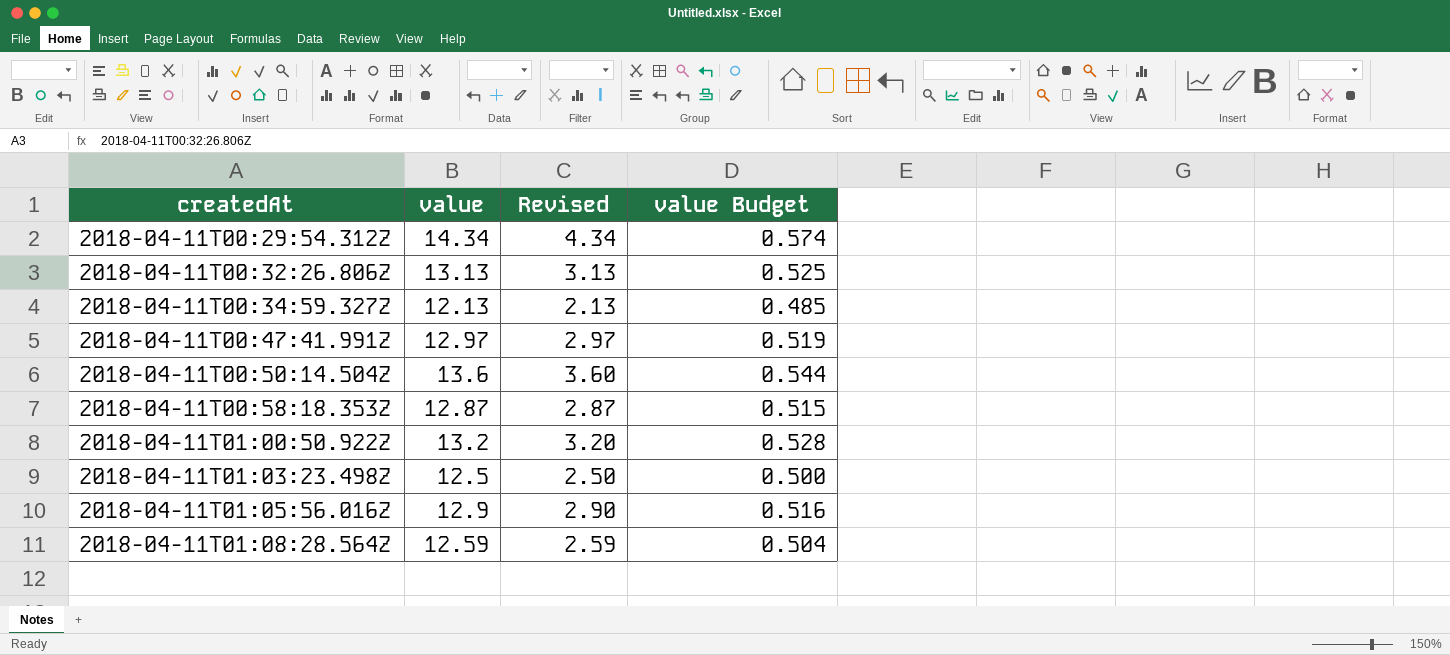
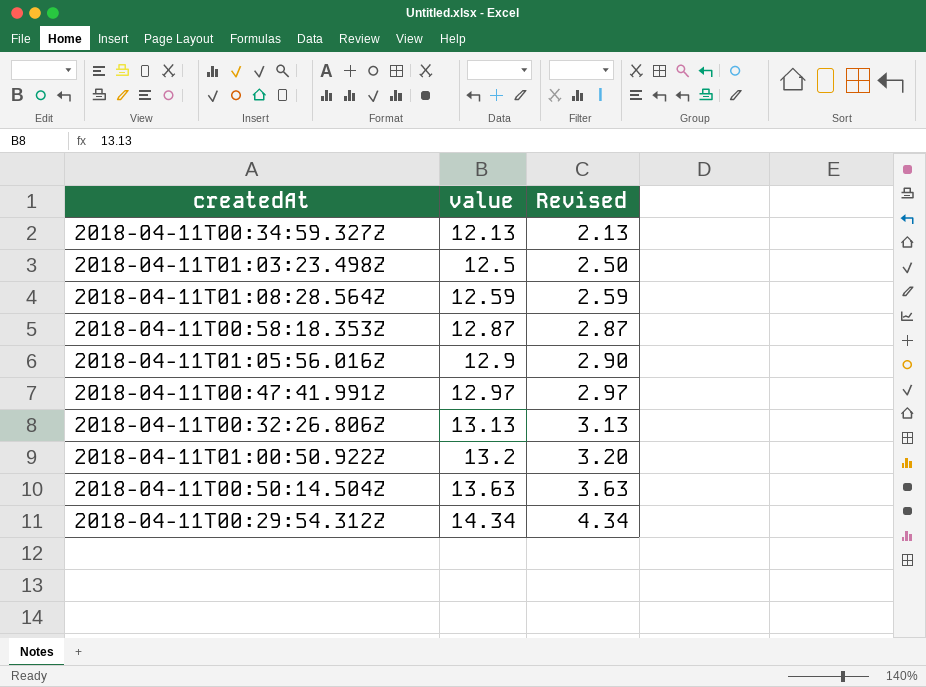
row order: createdAt ascending -> value ascending
column value Budget | formula: [value] * 0.04 -> none
2018-04-11T00:50:14.504Z | value: 13.6 -> 13.63
2018-04-11T00:50:14.504Z | Revised: 3.60 -> 3.63

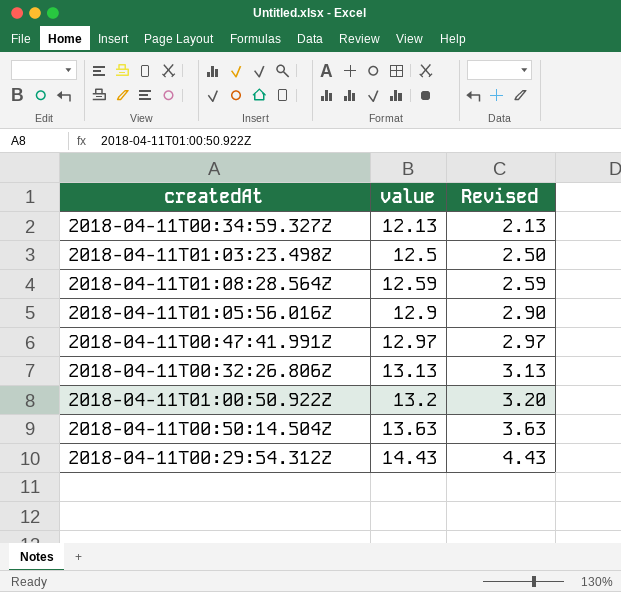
row 2018-04-11T00:58:18.353Z: 12.87 | 2.87 -> none
2018-04-11T00:29:54.312Z | value: 14.34 -> 14.43
2018-04-11T00:29:54.312Z | Revised: 4.34 -> 4.43

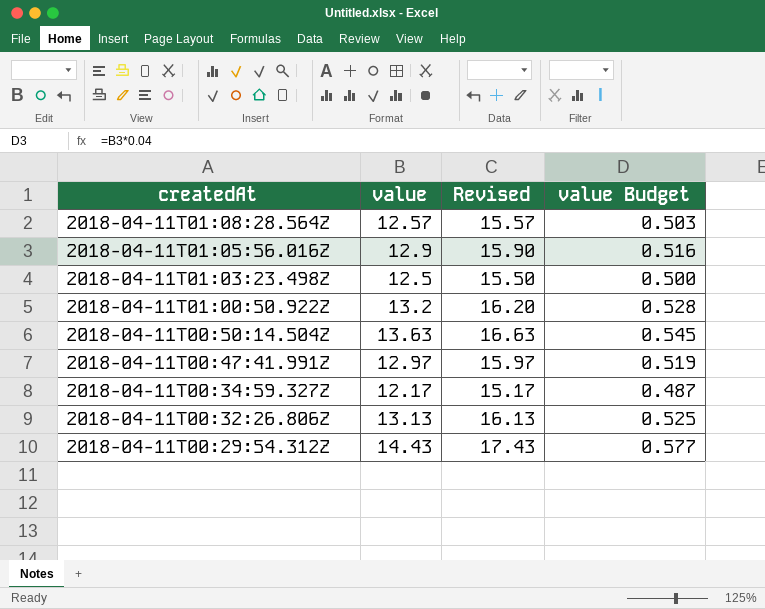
row order: value ascending -> createdAt descending
column Revised | formula: [value] - 10 -> [value] + 3
column value Budget | formula: none -> [value] * 0.04
2018-04-11T01:08:28.564Z | value: 12.59 -> 12.57
2018-04-11T00:34:59.327Z | value: 12.13 -> 12.17

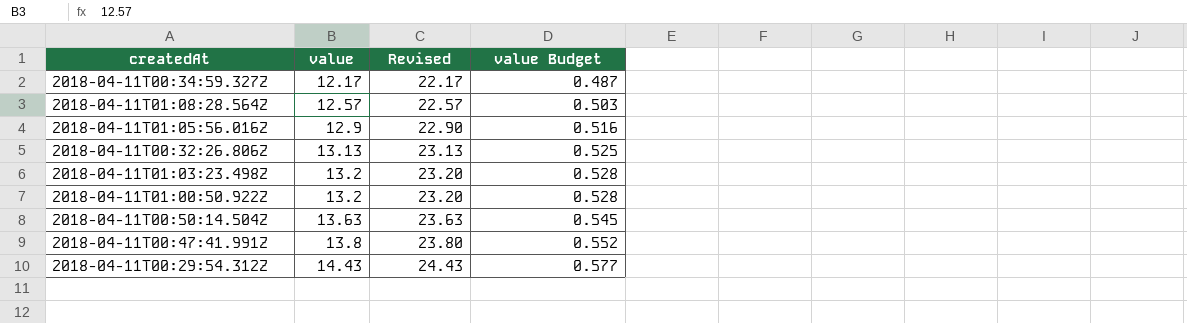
row order: createdAt descending -> value ascending
column Revised | formula: [value] + 3 -> [value] + 10
2018-04-11T01:03:23.498Z | value: 12.5 -> 13.2
2018-04-11T01:03:23.498Z | value Budget: 0.500 -> 0.528
2018-04-11T00:47:41.991Z | value: 12.97 -> 13.8
2018-04-11T00:47:41.991Z | value Budget: 0.519 -> 0.552

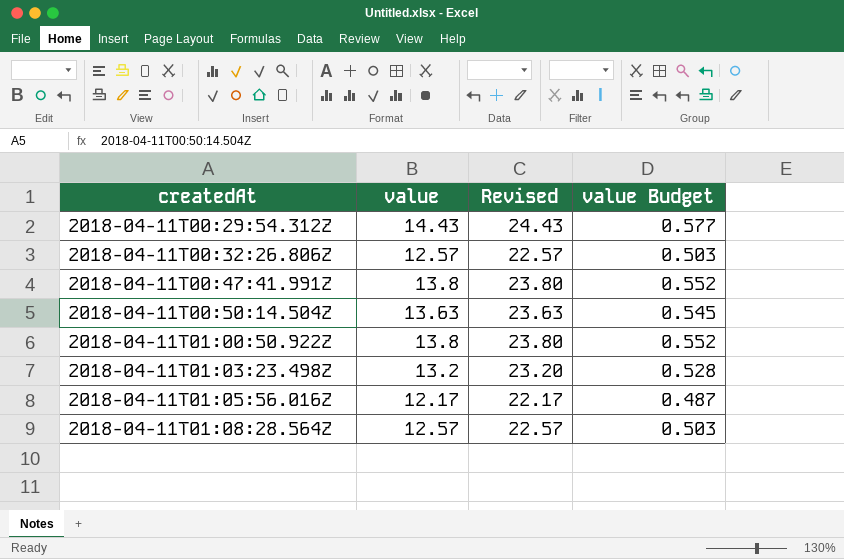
row order: value ascending -> createdAt ascending
row 2018-04-11T00:34:59.327Z: 12.17 | 22.17 | 0.487 -> none
2018-04-11T00:32:26.806Z | value: 13.13 -> 12.57
2018-04-11T00:32:26.806Z | Revised: 23.13 -> 22.57
2018-04-11T00:32:26.806Z | value Budget: 0.525 -> 0.503
2018-04-11T01:00:50.922Z | value: 13.2 -> 13.8
2018-04-11T01:00:50.922Z | Revised: 23.20 -> 23.80
2018-04-11T01:00:50.922Z | value Budget: 0.528 -> 0.552
2018-04-11T01:05:56.016Z | value: 12.9 -> 12.17
2018-04-11T01:05:56.016Z | Revised: 22.90 -> 22.17
2018-04-11T01:05:56.016Z | value Budget: 0.516 -> 0.487

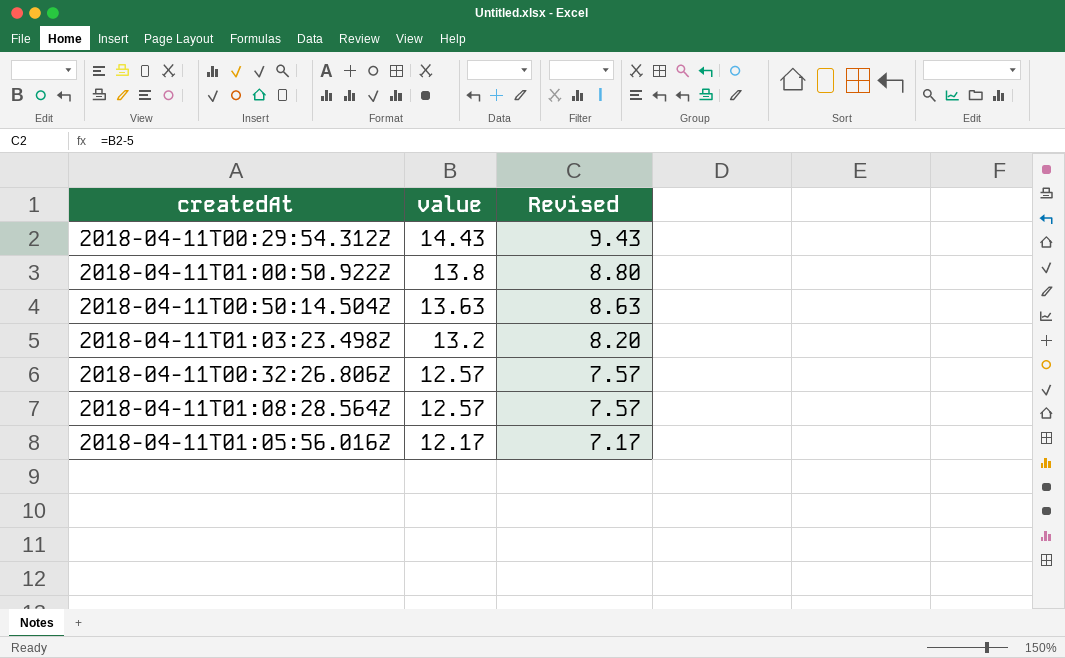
row order: createdAt ascending -> value descending
column value Budget | formula: [value] * 0.04 -> none
column Revised | formula: [value] + 10 -> [value] - 5
row 2018-04-11T00:47:41.991Z: 13.8 | 23.80 | 0.552 -> none

